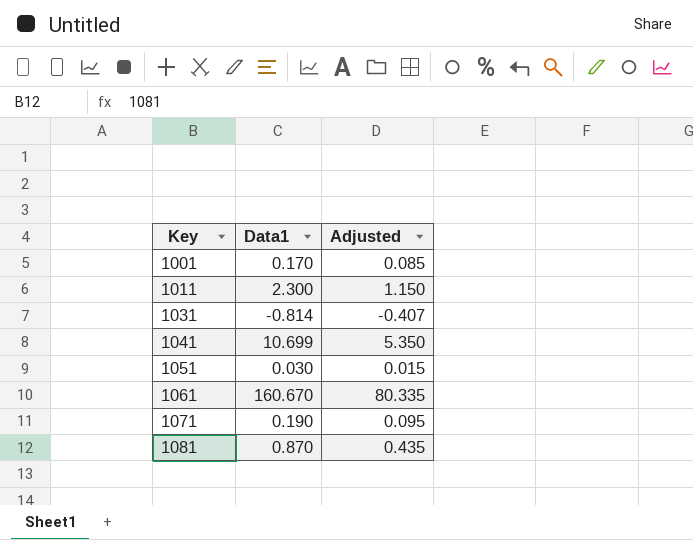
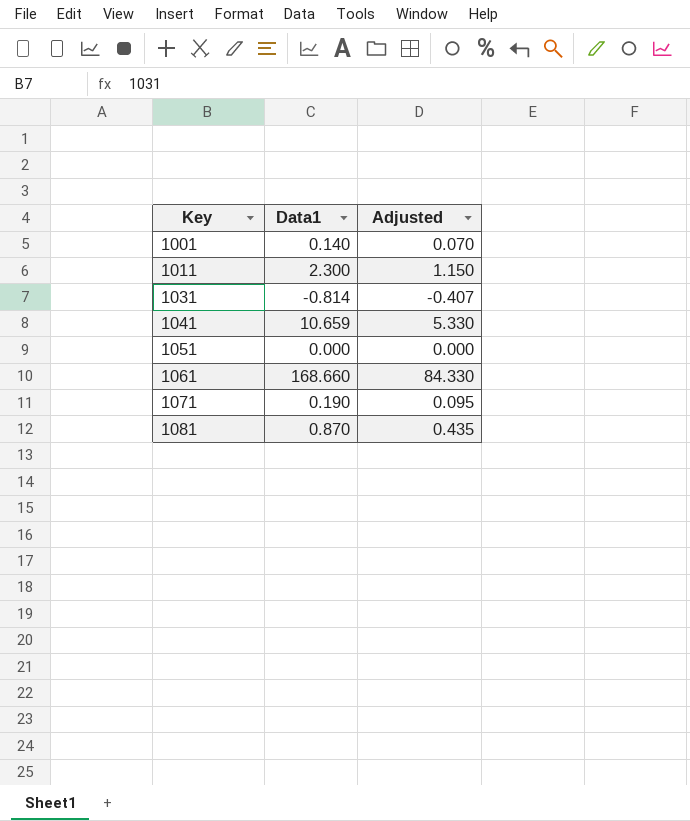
1001 | Data1: 0.170 -> 0.140
1001 | Adjusted: 0.085 -> 0.070
1041 | Data1: 10.699 -> 10.659
1041 | Adjusted: 5.350 -> 5.330
1051 | Data1: 0.030 -> 0.000
1051 | Adjusted: 0.015 -> 0.000
1061 | Data1: 160.670 -> 168.660
1061 | Adjusted: 80.335 -> 84.330

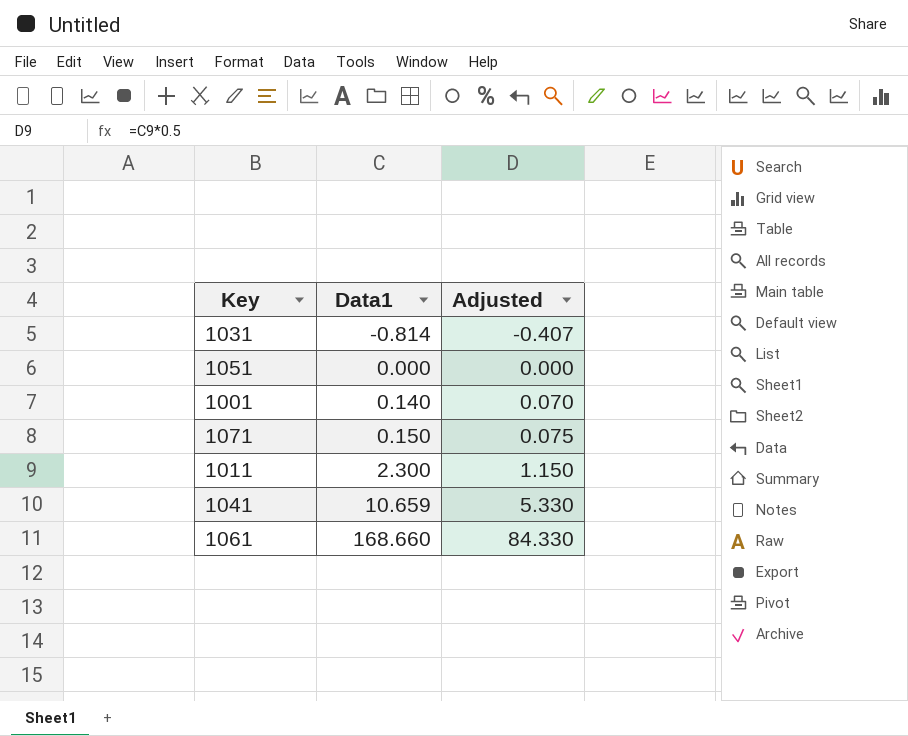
row order: Key ascending -> Data1 ascending
row 1081: 0.870 | 0.435 -> none
1071 | Data1: 0.190 -> 0.150
1071 | Adjusted: 0.095 -> 0.075

